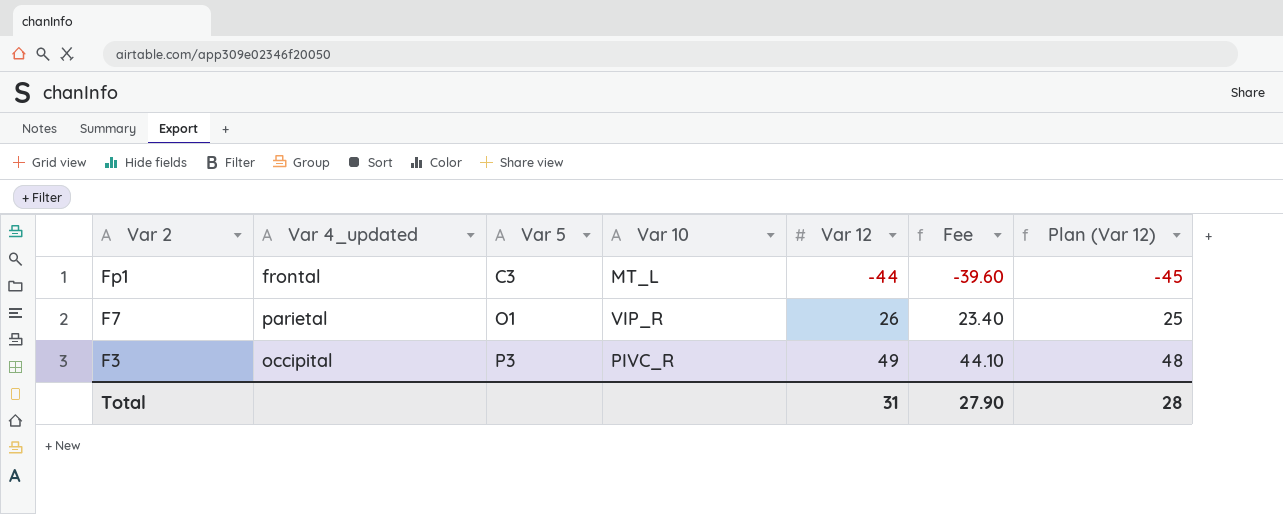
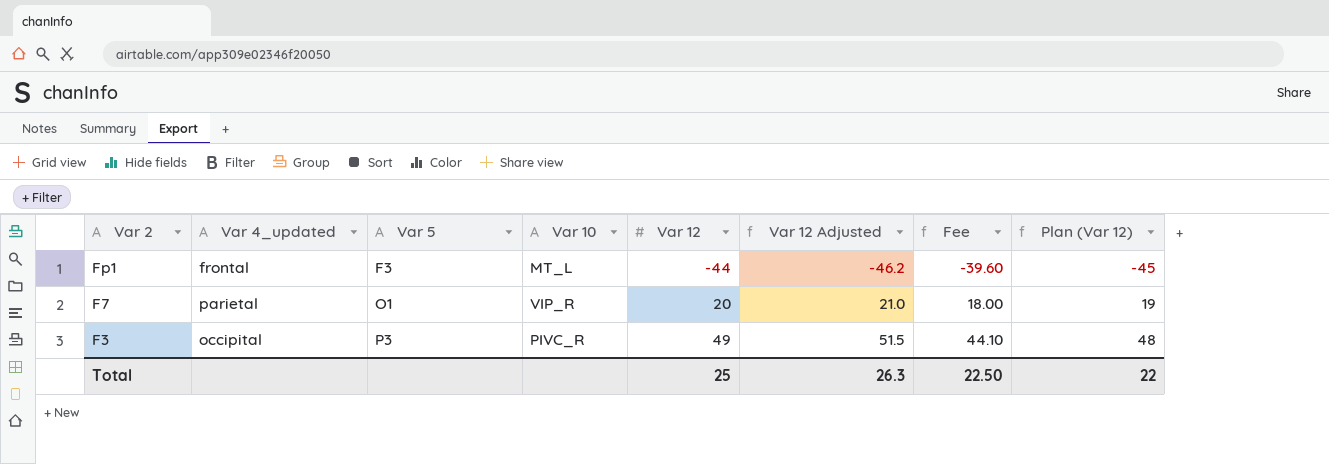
column Var 12 Adjusted | formula: none -> [Var 12] * 1.05
Fp1 | Var 5: C3 -> F3
F7 | Var 12: 26 -> 20
F7 | Fee: 23.40 -> 18.00
F7 | Plan (Var 12): 25 -> 19
Total | Var 12: 31 -> 25
Total | Fee: 27.90 -> 22.50
Total | Plan (Var 12): 28 -> 22

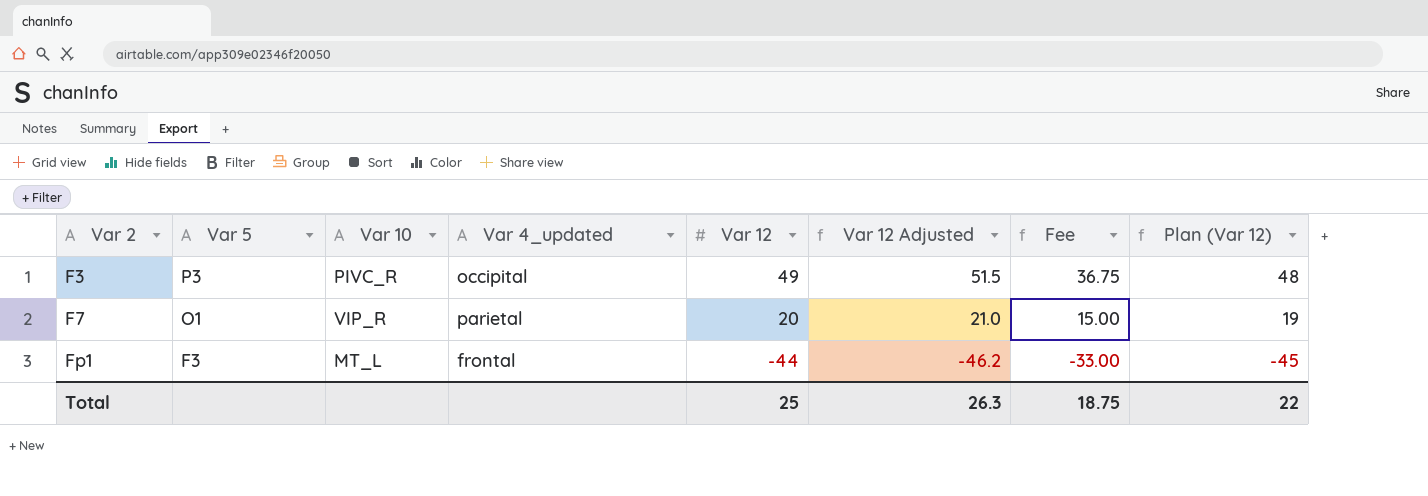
row order: Var 2 descending -> Var 2 ascending
column Var 4_updated | position: 2 -> 4
column Fee | formula: [Var 12] * 0.9 -> [Var 12] * 0.75
Total | Fee: 22.50 -> 18.75

